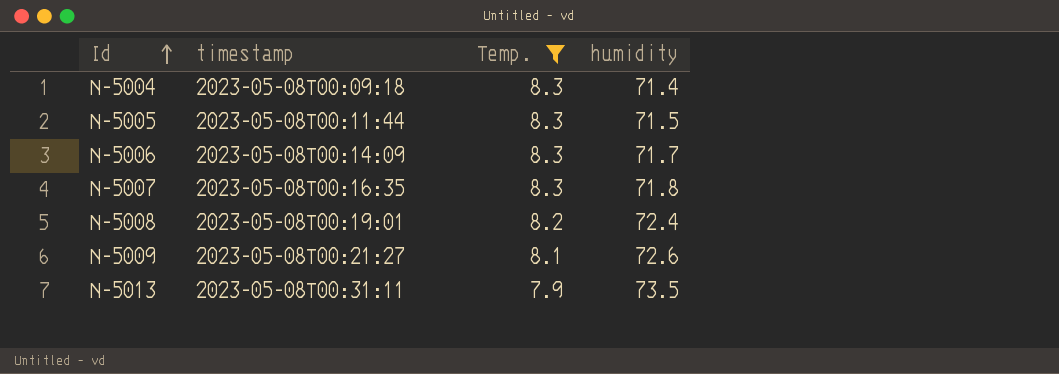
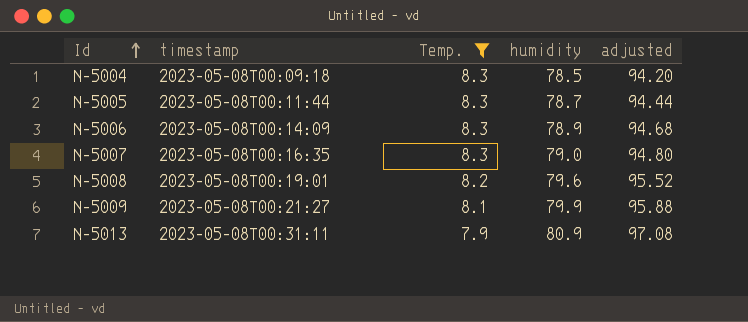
column adjusted | formula: none -> [humidity] * 1.2
N-5004 | humidity: 71.4 -> 78.5
N-5005 | humidity: 71.5 -> 78.7
N-5006 | humidity: 71.7 -> 78.9
N-5007 | humidity: 71.8 -> 79.0
N-5008 | humidity: 72.4 -> 79.6
N-5009 | humidity: 72.6 -> 79.9
N-5013 | humidity: 73.5 -> 80.9

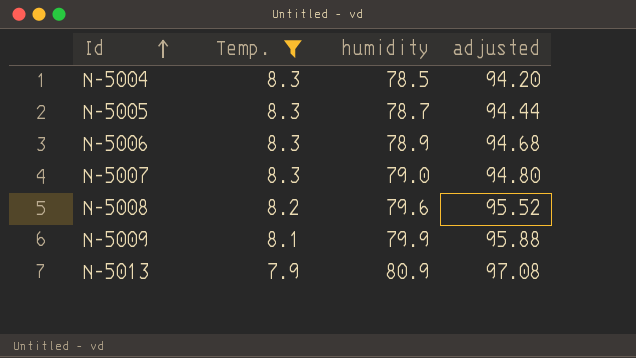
column timestamp | position: 2 -> none

